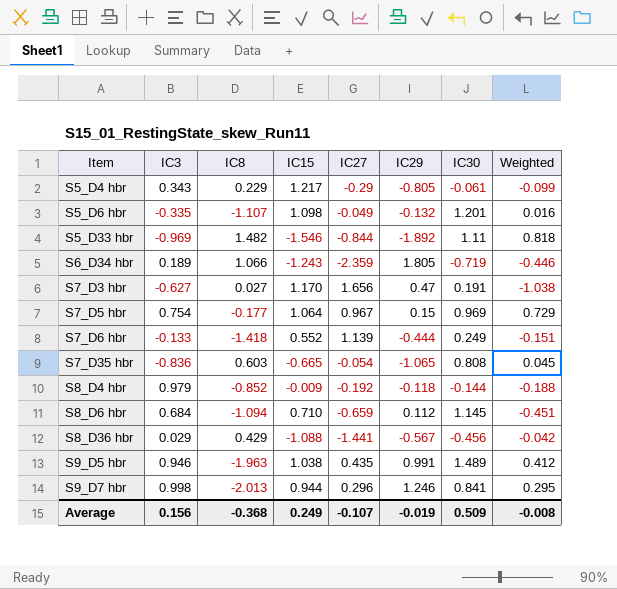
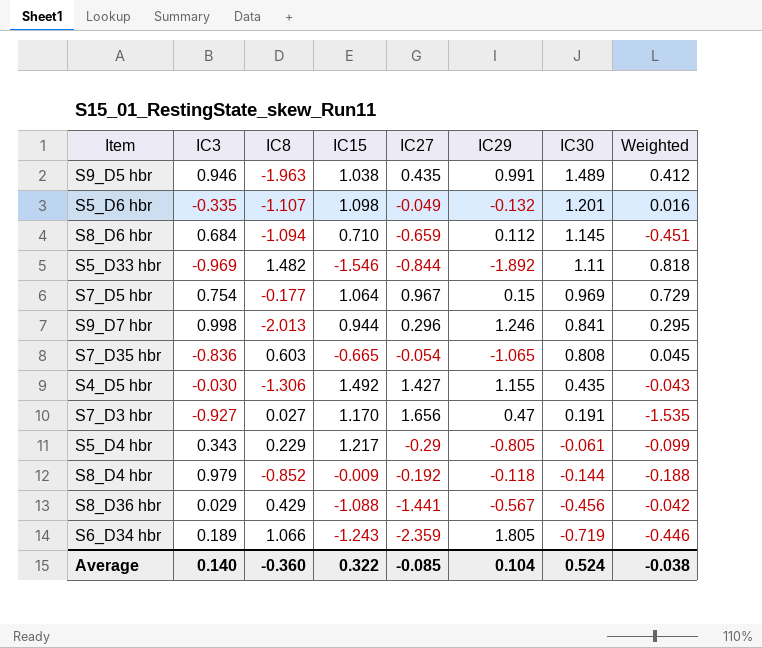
row order: Item ascending -> IC30 descending
row S7_D6 hbr: -0.133 | -1.418 | 0.552 | 1.139 | -0.444 | 0.249 | -0.151 -> none
row S4_D5 hbr: none -> -0.030 | -1.306 | 1.492 | 1.427 | 1.155 | 0.435 | -0.043
S7_D3 hbr | IC3: -0.627 -> -0.927
S7_D3 hbr | Weighted: -1.038 -> -1.535
Average | IC3: 0.156 -> 0.140
Average | IC8: -0.368 -> -0.360
Average | IC15: 0.249 -> 0.322
Average | IC27: -0.107 -> -0.085
Average | IC29: -0.019 -> 0.104
Average | IC30: 0.509 -> 0.524
Average | Weighted: -0.008 -> -0.038

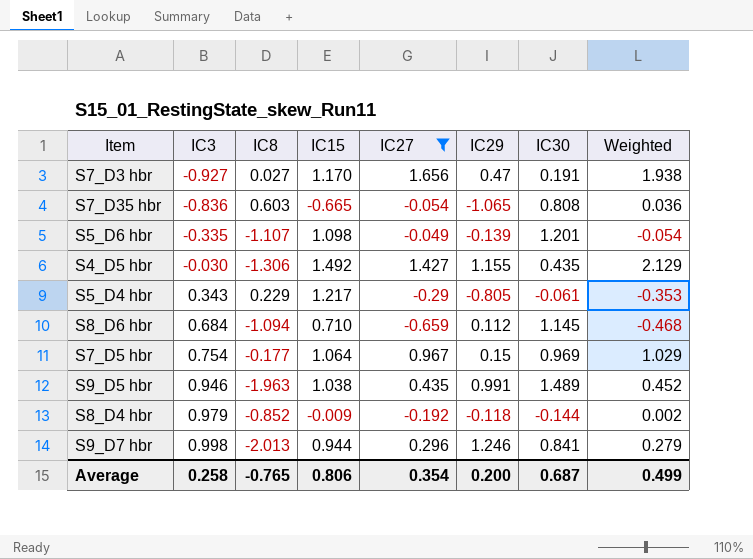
filter: none -> IC27 >= -0.659
row order: IC30 descending -> IC3 ascending
column Weighted | formula: [IC3] * [IC27] -> [IC15] * [IC27]
S5_D6 hbr | IC29: -0.132 -> -0.139
Average | IC3: 0.140 -> 0.258
Average | IC8: -0.360 -> -0.765
Average | IC15: 0.322 -> 0.806
Average | IC27: -0.085 -> 0.354
Average | IC29: 0.104 -> 0.200
Average | IC30: 0.524 -> 0.687
Average | Weighted: -0.038 -> 0.499

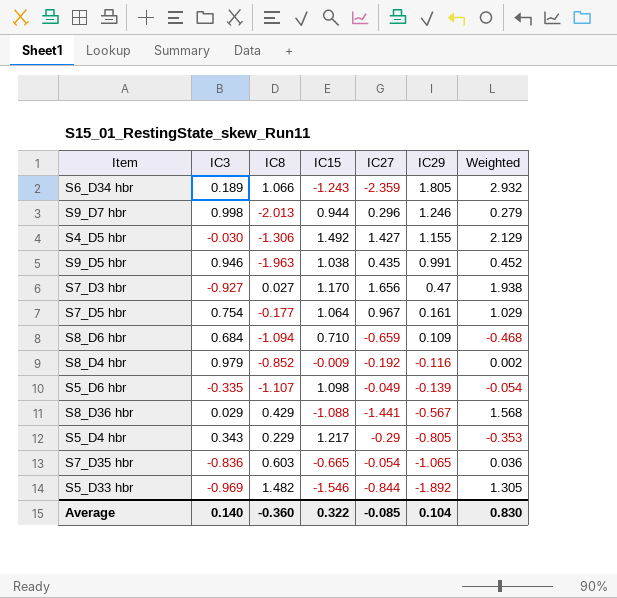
filter: IC27 >= -0.659 -> none
row order: IC3 ascending -> IC29 descending
column IC30 | position: 7 -> none
S7_D5 hbr | IC29: 0.15 -> 0.161
S8_D6 hbr | IC29: 0.112 -> 0.109
S8_D4 hbr | IC29: -0.118 -> -0.116
Average | IC3: 0.258 -> 0.140
Average | IC8: -0.765 -> -0.360
Average | IC15: 0.806 -> 0.322
Average | IC27: 0.354 -> -0.085
Average | IC29: 0.200 -> 0.104
Average | Weighted: 0.499 -> 0.830

